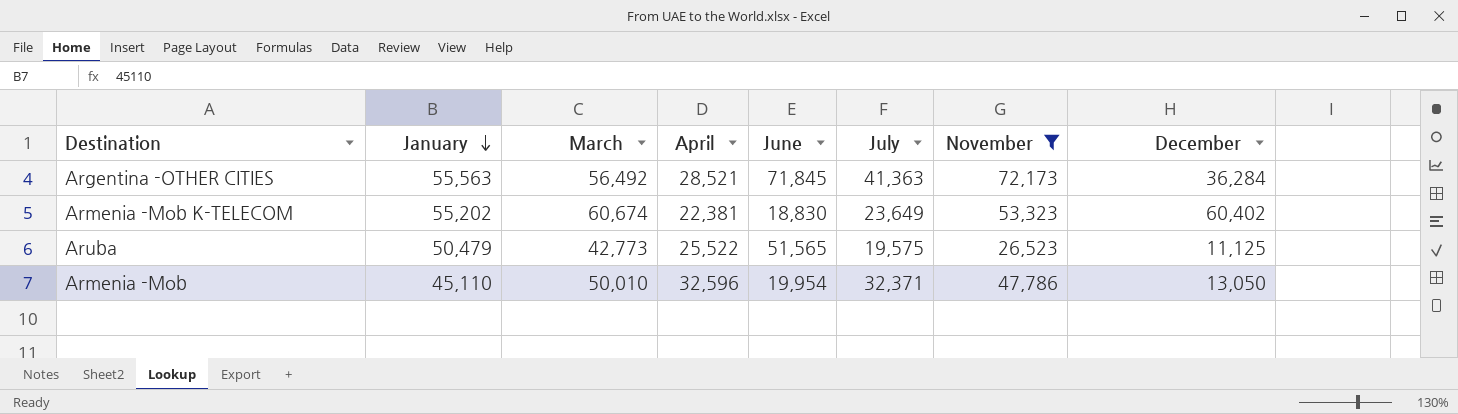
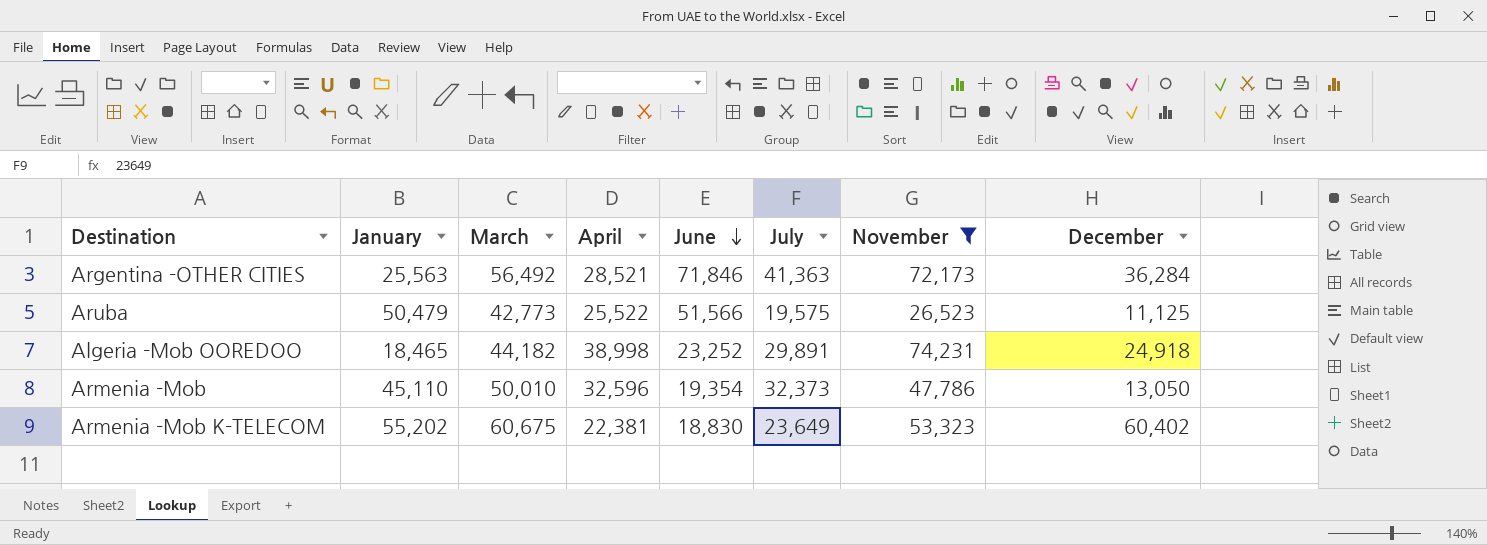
row order: January descending -> June descending
Argentina -OTHER CITIES | January: 55,563 -> 25,563
Argentina -OTHER CITIES | June: 71,845 -> 71,846
Aruba | June: 51,565 -> 51,566
row Algeria -Mob OOREDOO: none -> 18,465 | 44,182 | 38,998 | 23,252 | 29,891 | 74,231 | 24,918
Armenia -Mob | June: 19,954 -> 19,354
Armenia -Mob | July: 32,371 -> 32,373
Armenia -Mob K-TELECOM | March: 60,674 -> 60,675

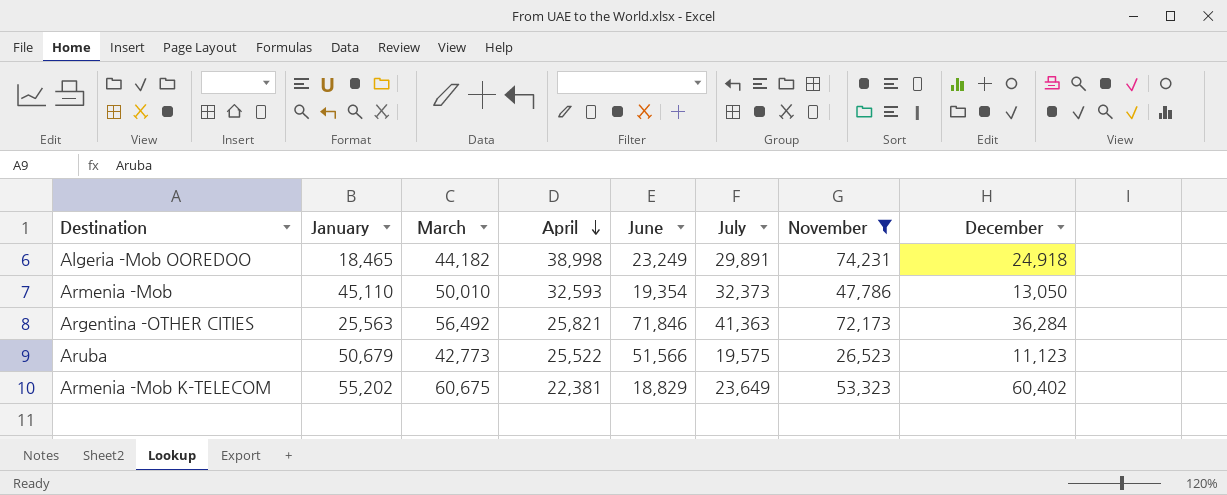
row order: June descending -> April descending
Algeria -Mob OOREDOO | June: 23,252 -> 23,249
Armenia -Mob | April: 32,596 -> 32,593
Argentina -OTHER CITIES | April: 28,521 -> 25,821
Aruba | January: 50,479 -> 50,679
Aruba | December: 11,125 -> 11,123
Armenia -Mob K-TELECOM | June: 18,830 -> 18,829

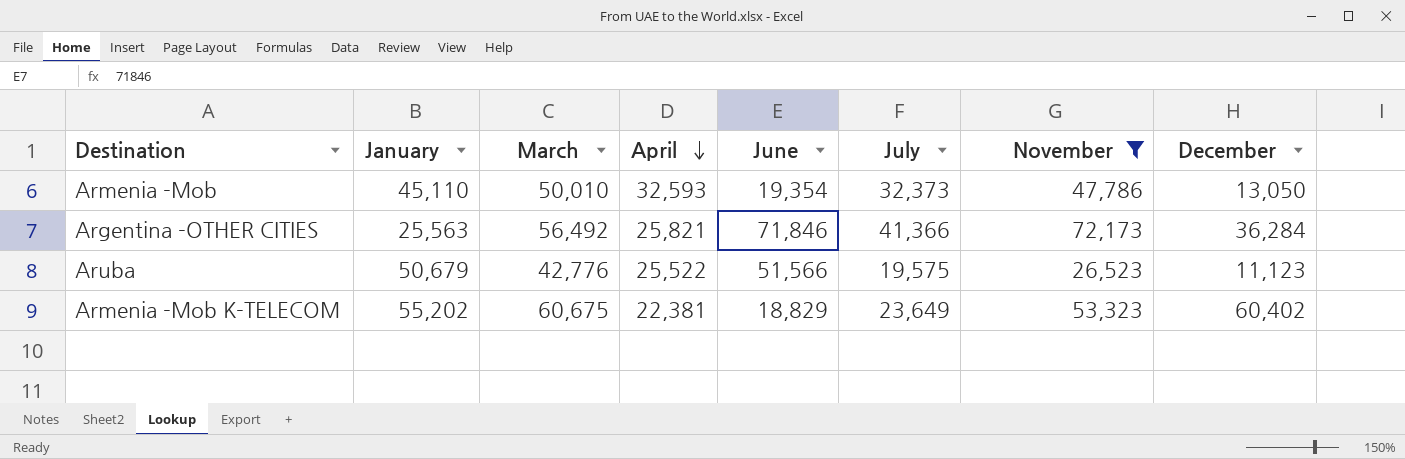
row Algeria -Mob OOREDOO: 18,465 | 44,182 | 38,998 | 23,249 | 29,891 | 74,231 | 24,918 -> none
Argentina -OTHER CITIES | July: 41,363 -> 41,366
Aruba | March: 42,773 -> 42,776

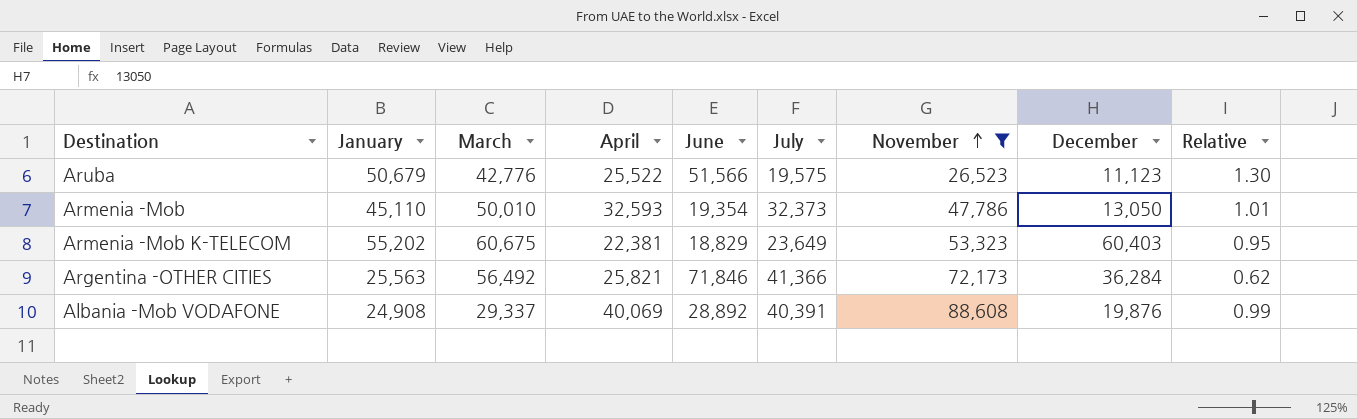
row order: April descending -> November ascending
column Relative | formula: none -> [April] / [July]
Armenia -Mob K-TELECOM | December: 60,402 -> 60,403
row Albania -Mob VODAFONE: none -> 24,908 | 29,337 | 40,069 | 28,892 | 40,391 | 88,608 | 19,876 | 0.99

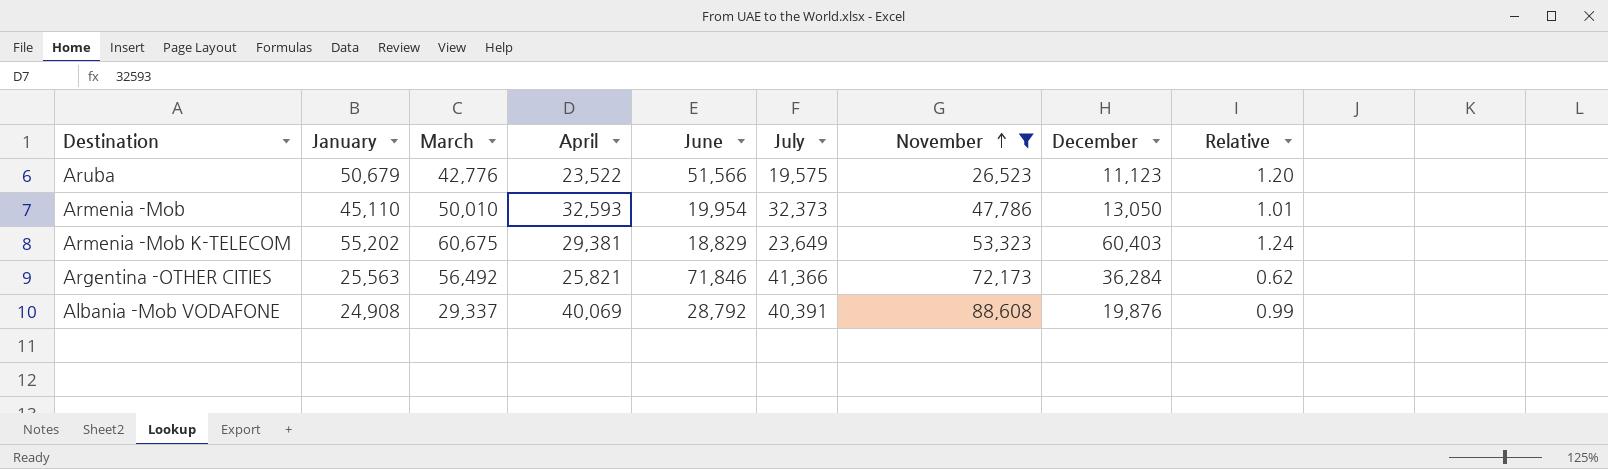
Aruba | April: 25,522 -> 23,522
Aruba | Relative: 1.30 -> 1.20
Armenia -Mob | June: 19,354 -> 19,954
Armenia -Mob K-TELECOM | April: 22,381 -> 29,381
Armenia -Mob K-TELECOM | Relative: 0.95 -> 1.24
Albania -Mob VODAFONE | June: 28,892 -> 28,792

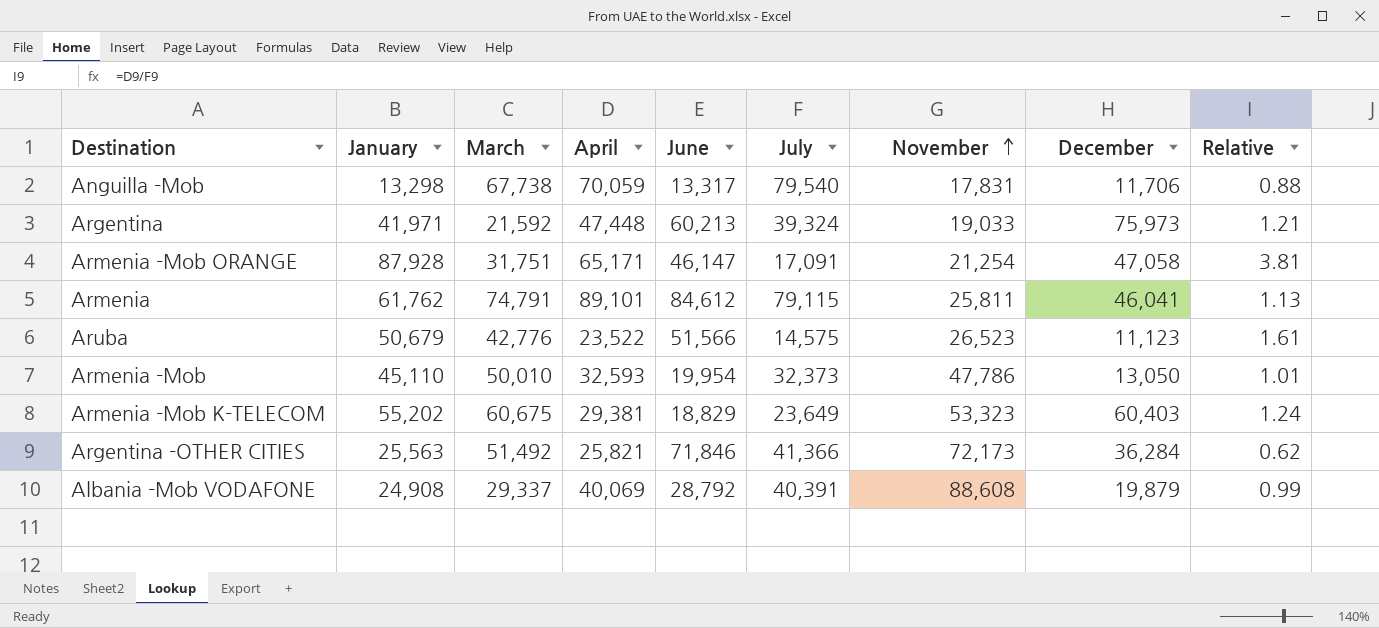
filter: November >= 26,523 -> none
Aruba | July: 19,575 -> 14,575
Aruba | Relative: 1.20 -> 1.61
Argentina -OTHER CITIES | March: 56,492 -> 51,492
Albania -Mob VODAFONE | December: 19,876 -> 19,879

